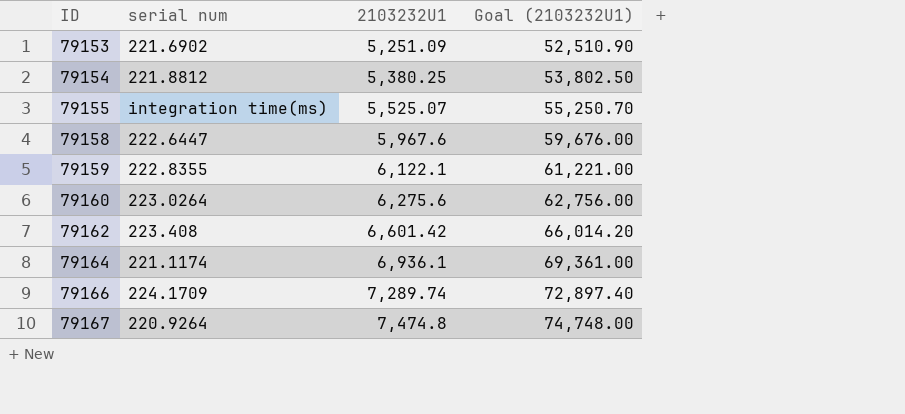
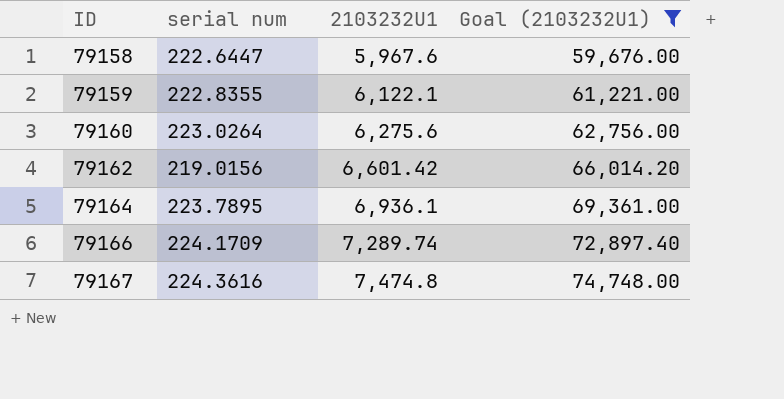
filter: none -> Goal (2103232U1) >= 59,676.00
79162 | serial num: 223.408 -> 219.0156
79164 | serial num: 221.1174 -> 223.7895
79167 | serial num: 220.9264 -> 224.3616

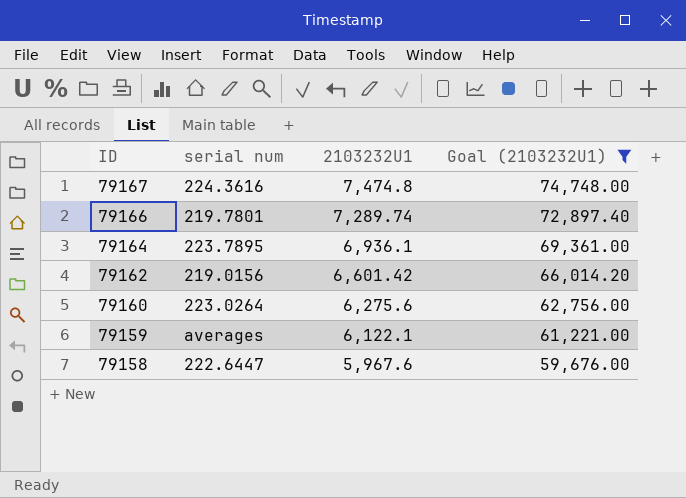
row order: ID ascending -> ID descending
79166 | serial num: 224.1709 -> 219.7801
79159 | serial num: 222.8355 -> averages

